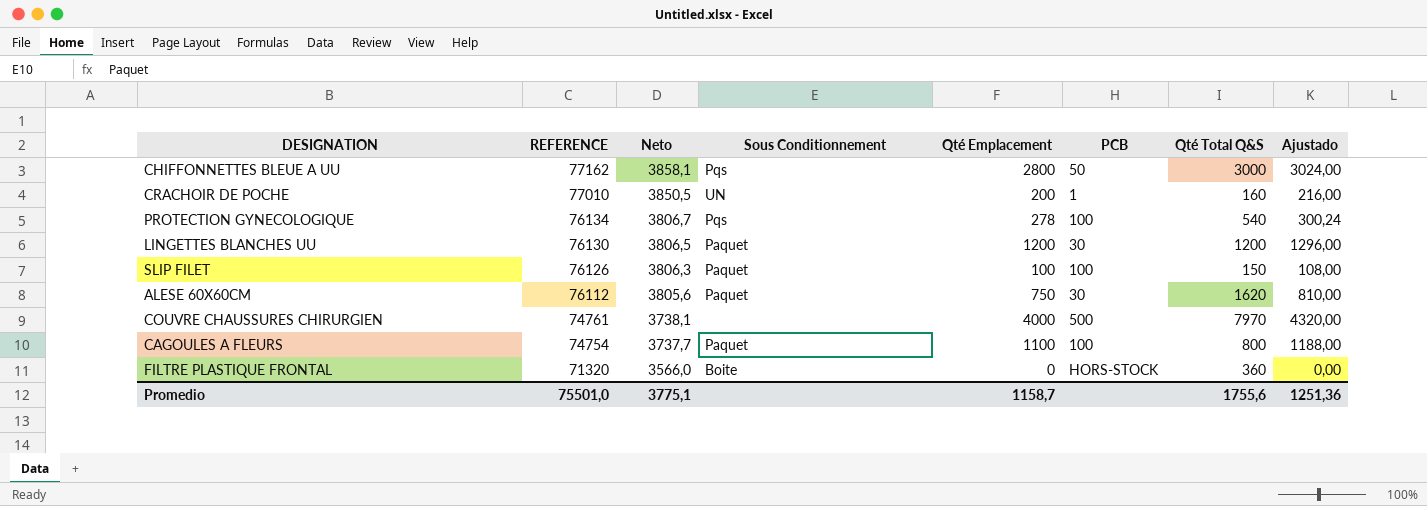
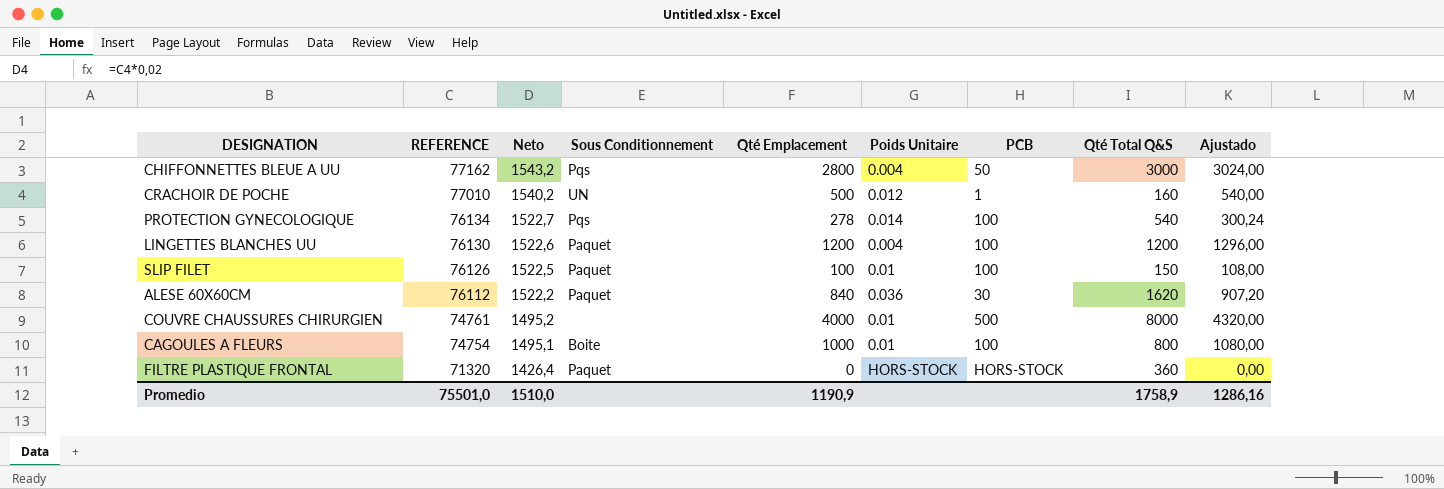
column Neto | formula: [REFERENCE] * 0,05 -> [REFERENCE] * 0,02
column Poids Unitaire | position: none -> 6
CRACHOIR DE POCHE | Qté Emplacement: 200 -> 500
CRACHOIR DE POCHE | Ajustado: 216,00 -> 540,00
LINGETTES BLANCHES UU | PCB: 30 -> 100
ALESE 60X60CM | Qté Emplacement: 750 -> 840
ALESE 60X60CM | Ajustado: 810,00 -> 907,20
COUVRE CHAUSSURES CHIRURGIEN | Qté Total Q&S: 7970 -> 8000
CAGOULES A FLEURS | Sous Conditionnement: Paquet -> Boite
CAGOULES A FLEURS | Qté Emplacement: 1100 -> 1000
CAGOULES A FLEURS | Ajustado: 1188,00 -> 1080,00
FILTRE PLASTIQUE FRONTAL | Sous Conditionnement: Boite -> Paquet
Promedio | Neto: 3775,1 -> 1510,0
Promedio | Qté Emplacement: 1158,7 -> 1190,9
Promedio | Qté Total Q&S: 1755,6 -> 1758,9
Promedio | Ajustado: 1251,36 -> 1286,16

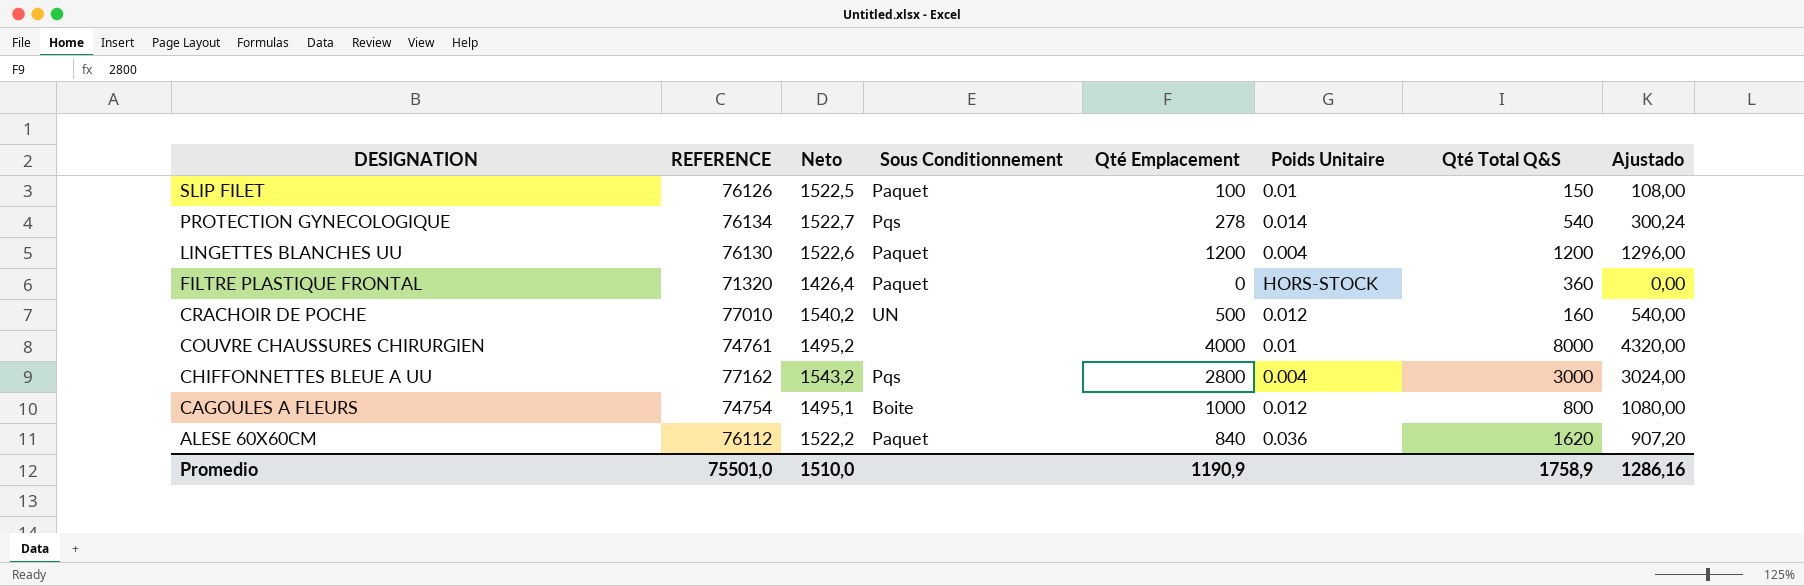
row order: REFERENCE descending -> DESIGNATION descending
column PCB | position: 7 -> none
CAGOULES A FLEURS | Poids Unitaire: 0.01 -> 0.012

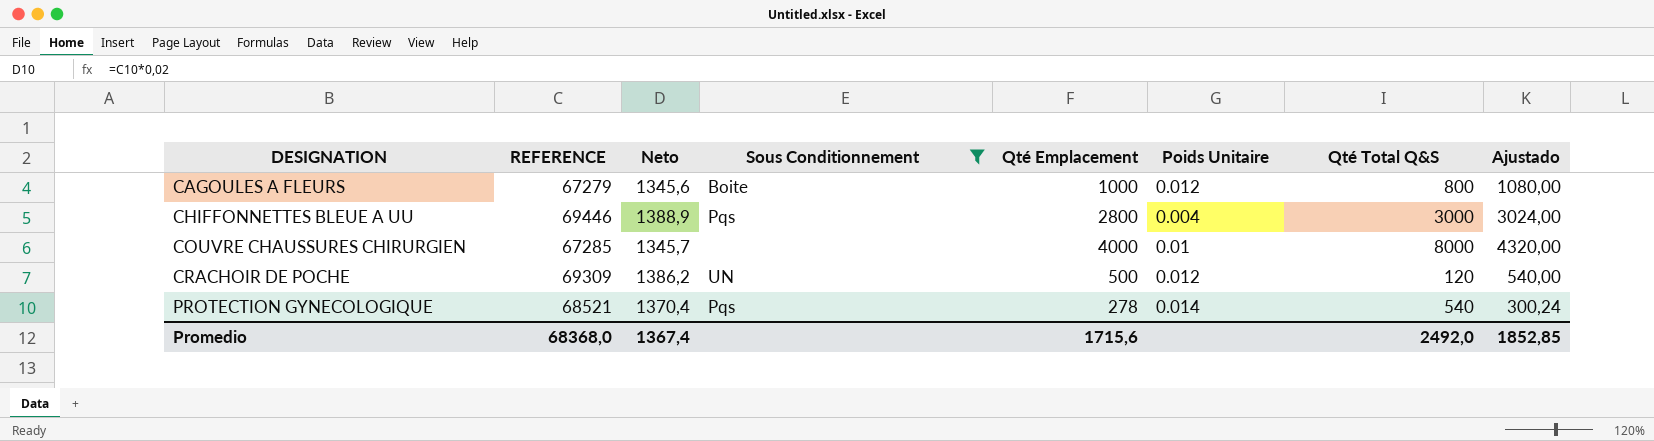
filter: none -> Sous Conditionnement != Paquet
row order: DESIGNATION descending -> DESIGNATION ascending
CAGOULES A FLEURS | REFERENCE: 74754 -> 67279
CAGOULES A FLEURS | Neto: 1495,1 -> 1345,6
CHIFFONNETTES BLEUE A UU | REFERENCE: 77162 -> 69446
CHIFFONNETTES BLEUE A UU | Neto: 1543,2 -> 1388,9
COUVRE CHAUSSURES CHIRURGIEN | REFERENCE: 74761 -> 67285
COUVRE CHAUSSURES CHIRURGIEN | Neto: 1495,2 -> 1345,7
CRACHOIR DE POCHE | REFERENCE: 77010 -> 69309
CRACHOIR DE POCHE | Neto: 1540,2 -> 1386,2
CRACHOIR DE POCHE | Qté Total Q&S: 160 -> 120
PROTECTION GYNECOLOGIQUE | REFERENCE: 76134 -> 68521
PROTECTION GYNECOLOGIQUE | Neto: 1522,7 -> 1370,4
Promedio | REFERENCE: 75501,0 -> 68368,0
Promedio | Neto: 1510,0 -> 1367,4
Promedio | Qté Emplacement: 1190,9 -> 1715,6
Promedio | Qté Total Q&S: 1758,9 -> 2492,0
Promedio | Ajustado: 1286,16 -> 1852,85

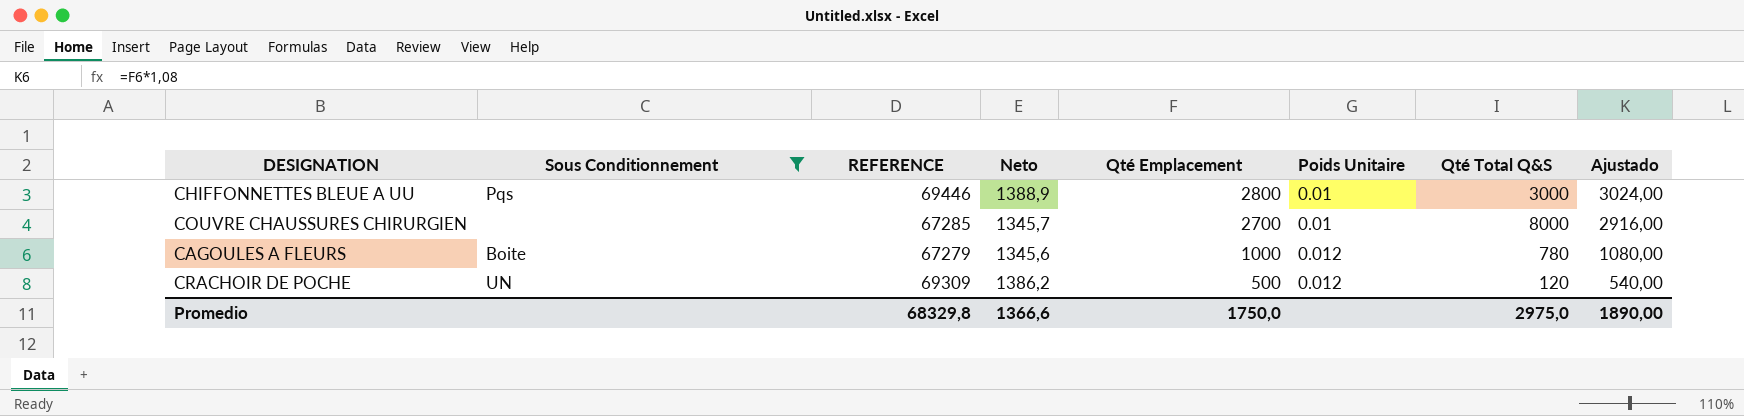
row order: DESIGNATION ascending -> Qté Emplacement descending
column Sous Conditionnement | position: 4 -> 2
row PROTECTION GYNECOLOGIQUE: 68521 | 1370,4 | Pqs | 278 | 0.014 | 540 | 300,24 -> none
CHIFFONNETTES BLEUE A UU | Poids Unitaire: 0.004 -> 0.01
COUVRE CHAUSSURES CHIRURGIEN | Qté Emplacement: 4000 -> 2700
COUVRE CHAUSSURES CHIRURGIEN | Ajustado: 4320,00 -> 2916,00
CAGOULES A FLEURS | Qté Total Q&S: 800 -> 780
Promedio | REFERENCE: 68368,0 -> 68329,8
Promedio | Neto: 1367,4 -> 1366,6
Promedio | Qté Emplacement: 1715,6 -> 1750,0
Promedio | Qté Total Q&S: 2492,0 -> 2975,0
Promedio | Ajustado: 1852,85 -> 1890,00

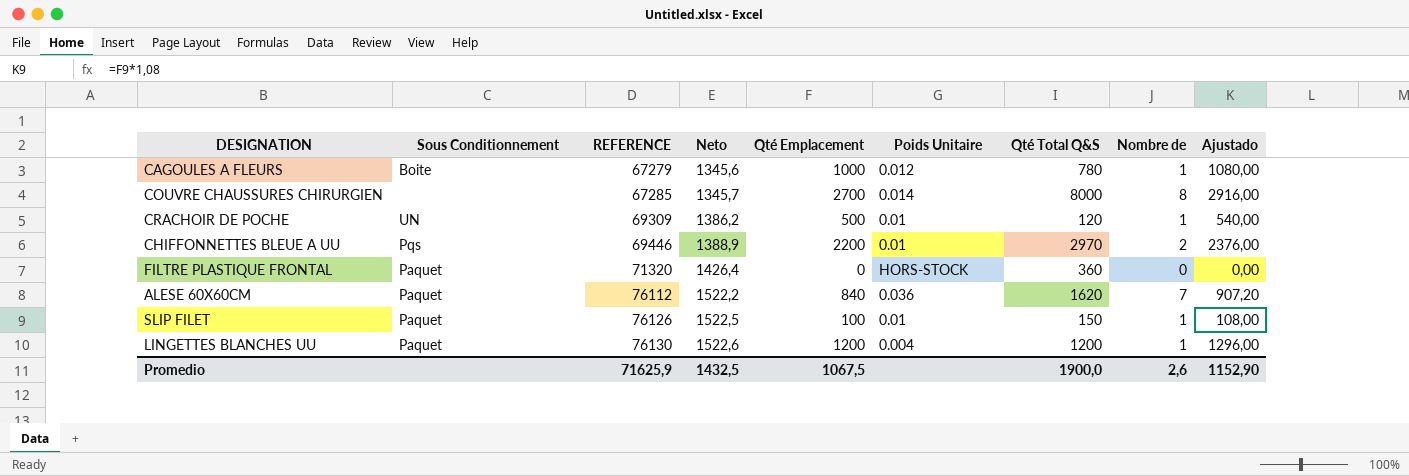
filter: Sous Conditionnement != Paquet -> none
row order: Qté Emplacement descending -> REFERENCE ascending
column Nombre de | position: none -> 8
COUVRE CHAUSSURES CHIRURGIEN | Poids Unitaire: 0.01 -> 0.014
CRACHOIR DE POCHE | Poids Unitaire: 0.012 -> 0.01
CHIFFONNETTES BLEUE A UU | Qté Emplacement: 2800 -> 2200
CHIFFONNETTES BLEUE A UU | Qté Total Q&S: 3000 -> 2970
CHIFFONNETTES BLEUE A UU | Ajustado: 3024,00 -> 2376,00
Promedio | REFERENCE: 68329,8 -> 71625,9
Promedio | Neto: 1366,6 -> 1432,5
Promedio | Qté Emplacement: 1750,0 -> 1067,5
Promedio | Qté Total Q&S: 2975,0 -> 1900,0
Promedio | Ajustado: 1890,00 -> 1152,90

